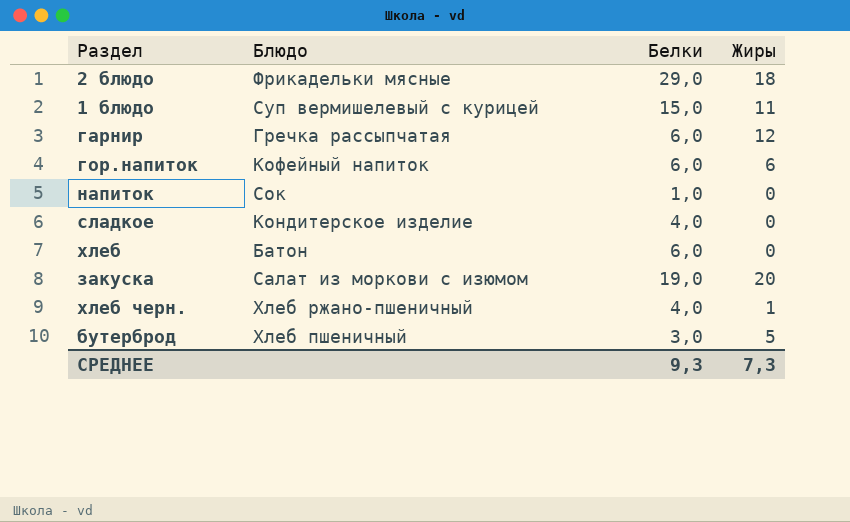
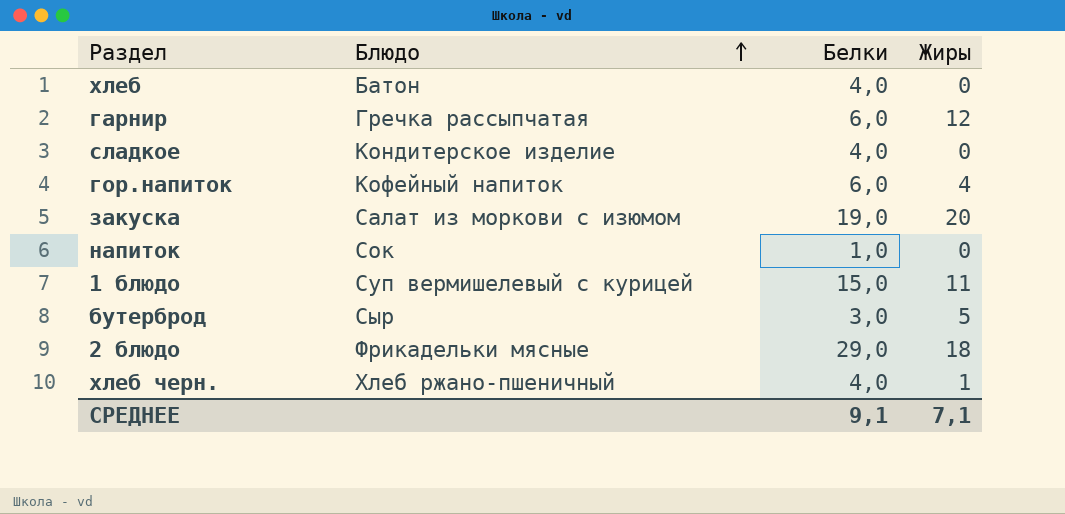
row order: none -> Блюдо ascending
хлеб | Белки: 6,0 -> 4,0
гор.напиток | Жиры: 6 -> 4
бутерброд | Блюдо: Хлеб пшеничный -> Сыр
СРЕДНЕЕ | Белки: 9,3 -> 9,1
СРЕДНЕЕ | Жиры: 7,3 -> 7,1

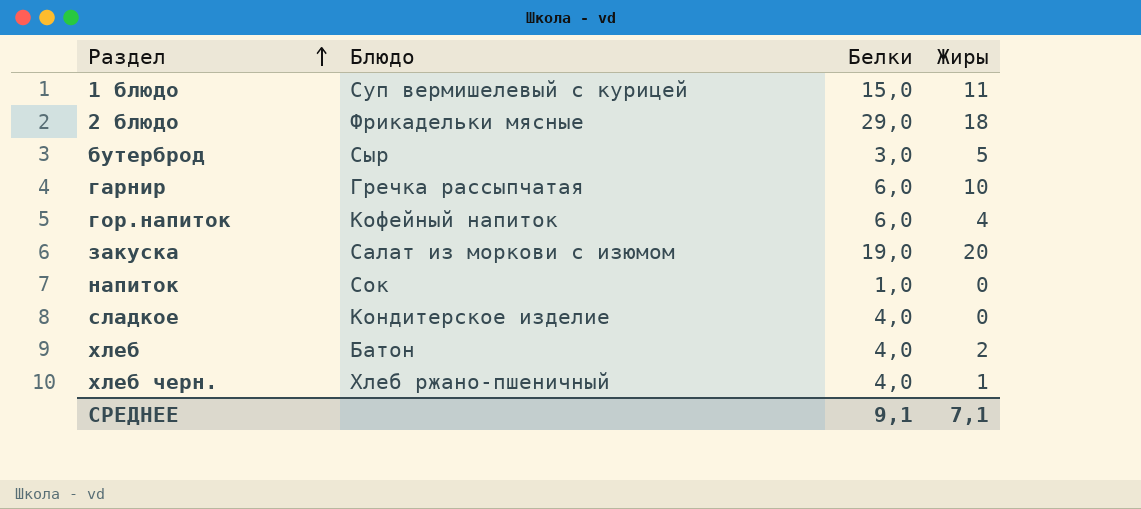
row order: Блюдо ascending -> Раздел ascending
гарнир | Жиры: 12 -> 10
хлеб | Жиры: 0 -> 2

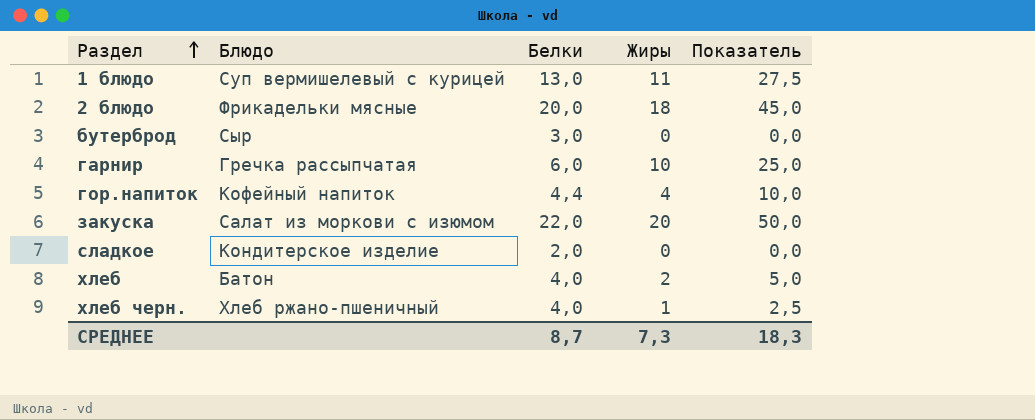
column Показатель | formula: none -> [Жиры] * 2,5
row напиток: Сок | 1,0 | 0 -> none
1 блюдо | Белки: 15,0 -> 13,0
2 блюдо | Белки: 29,0 -> 20,0
бутерброд | Жиры: 5 -> 0
гор.напиток | Белки: 6,0 -> 4,4
закуска | Белки: 19,0 -> 22,0
сладкое | Белки: 4,0 -> 2,0
СРЕДНЕЕ | Белки: 9,1 -> 8,7
СРЕДНЕЕ | Жиры: 7,1 -> 7,3

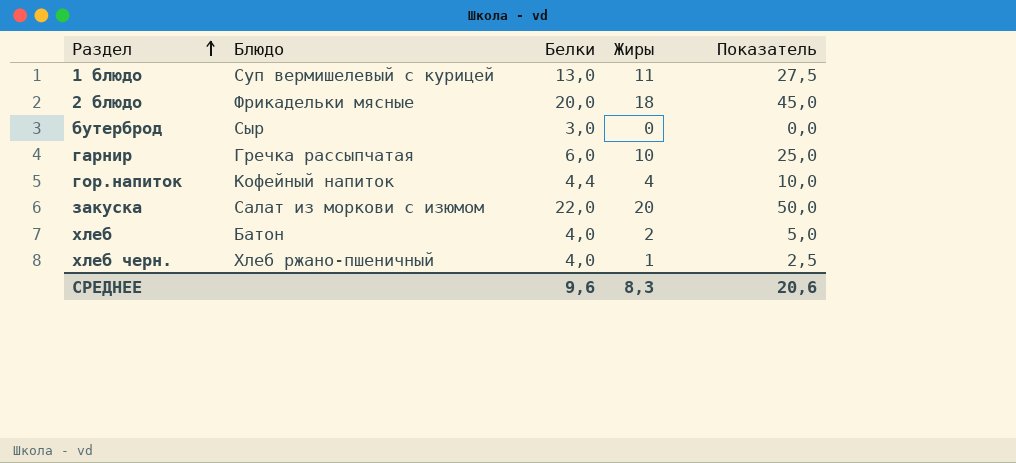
row сладкое: Кондитерское изделие | 2,0 | 0 | 0,0 -> none
СРЕДНЕЕ | Белки: 8,7 -> 9,6
СРЕДНЕЕ | Жиры: 7,3 -> 8,3
СРЕДНЕЕ | Показатель: 18,3 -> 20,6

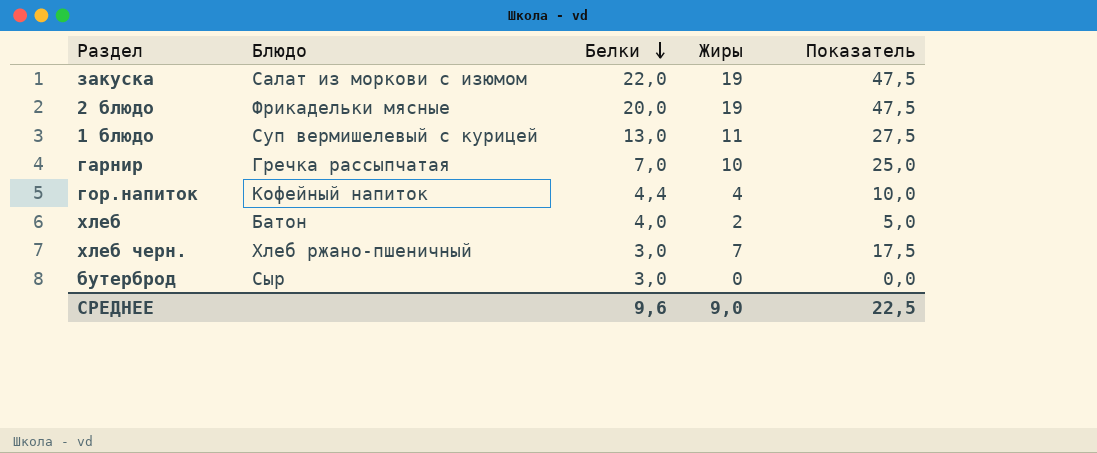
row order: Раздел ascending -> Белки descending
закуска | Жиры: 20 -> 19
закуска | Показатель: 50,0 -> 47,5
2 блюдо | Жиры: 18 -> 19
2 блюдо | Показатель: 45,0 -> 47,5
гарнир | Белки: 6,0 -> 7,0
хлеб черн. | Белки: 4,0 -> 3,0
хлеб черн. | Жиры: 1 -> 7
хлеб черн. | Показатель: 2,5 -> 17,5
СРЕДНЕЕ | Жиры: 8,3 -> 9,0
СРЕДНЕЕ | Показатель: 20,6 -> 22,5

